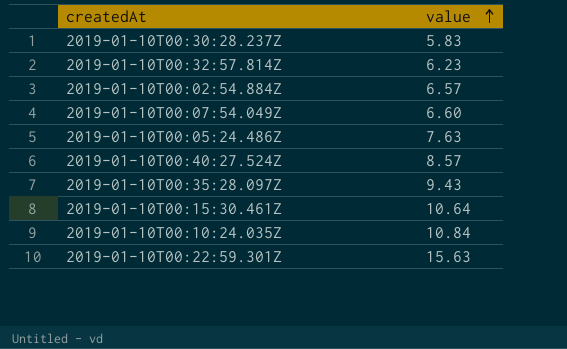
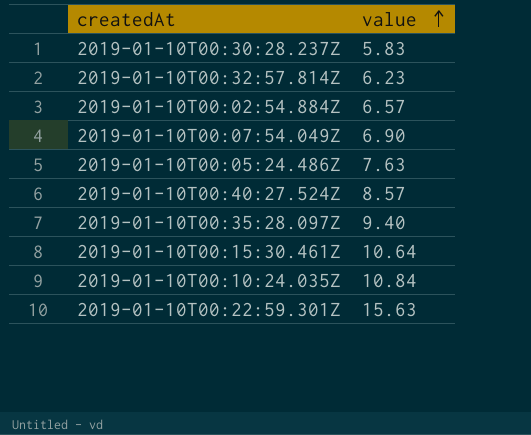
2019-01-10T00:07:54.049Z | value: 6.60 -> 6.90
2019-01-10T00:35:28.097Z | value: 9.43 -> 9.40

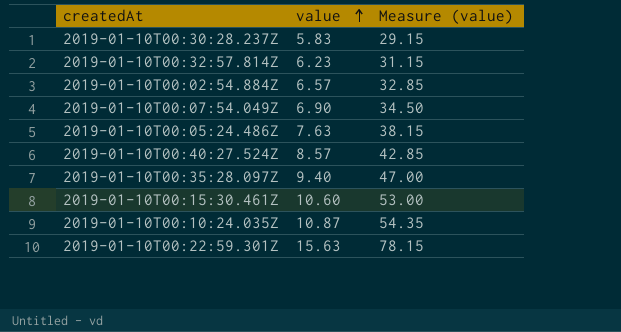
column Measure (value) | formula: none -> [value] * 5
2019-01-10T00:15:30.461Z | value: 10.64 -> 10.60
2019-01-10T00:10:24.035Z | value: 10.84 -> 10.87

